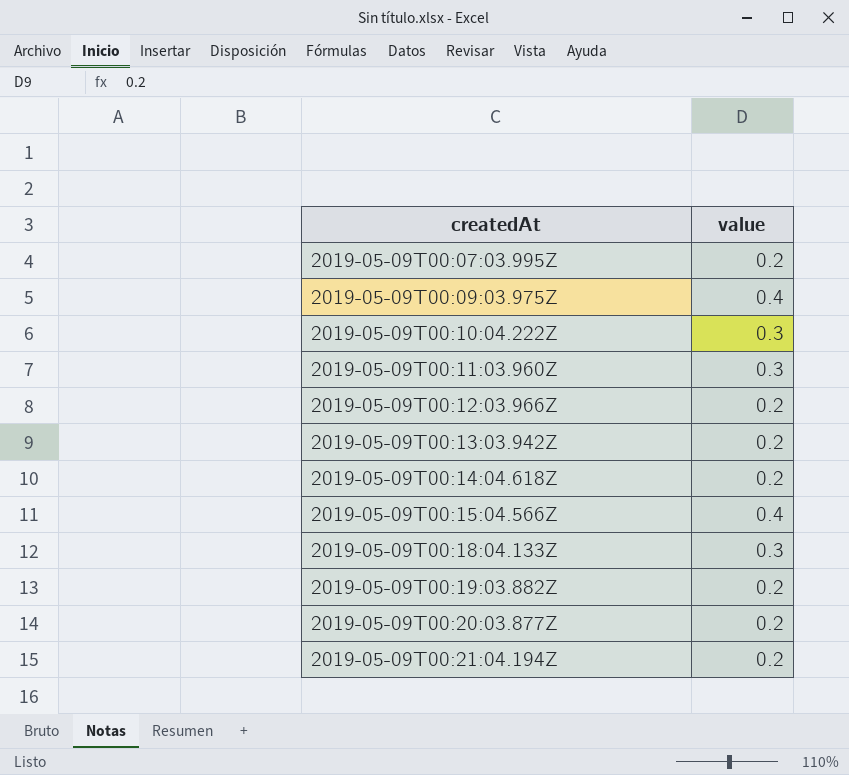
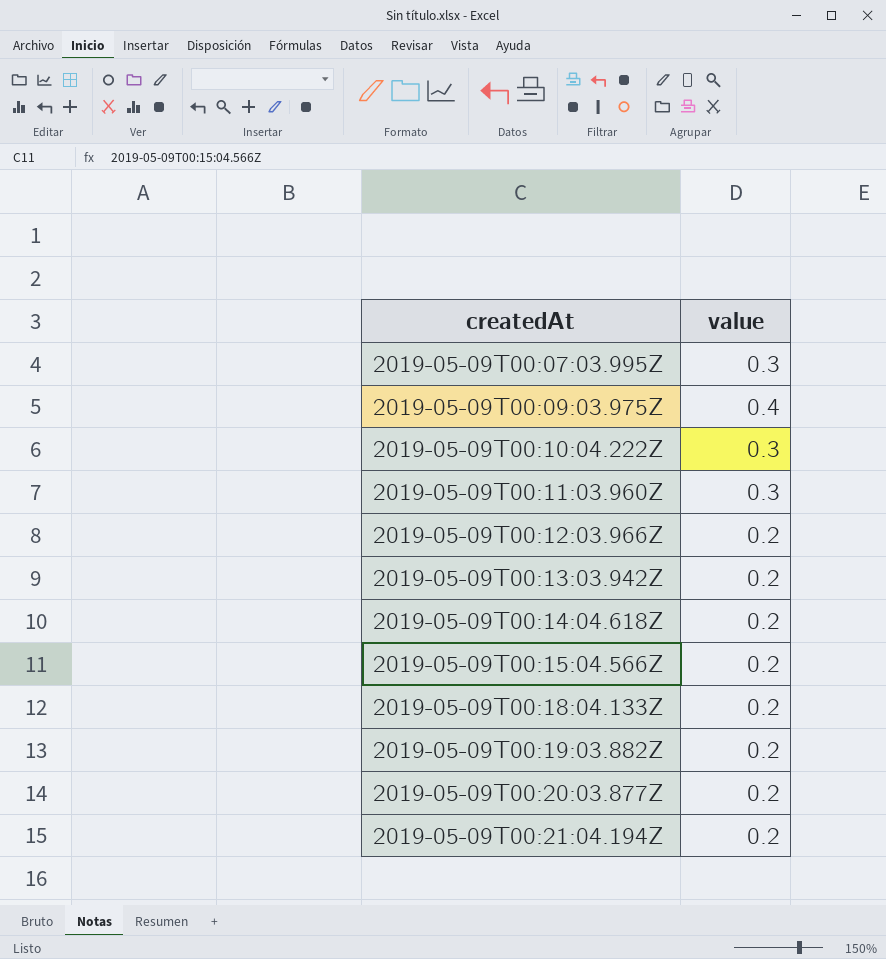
2019-05-09T00:07:03.995Z | value: 0.2 -> 0.3
2019-05-09T00:15:04.566Z | value: 0.4 -> 0.2
2019-05-09T00:18:04.133Z | value: 0.3 -> 0.2

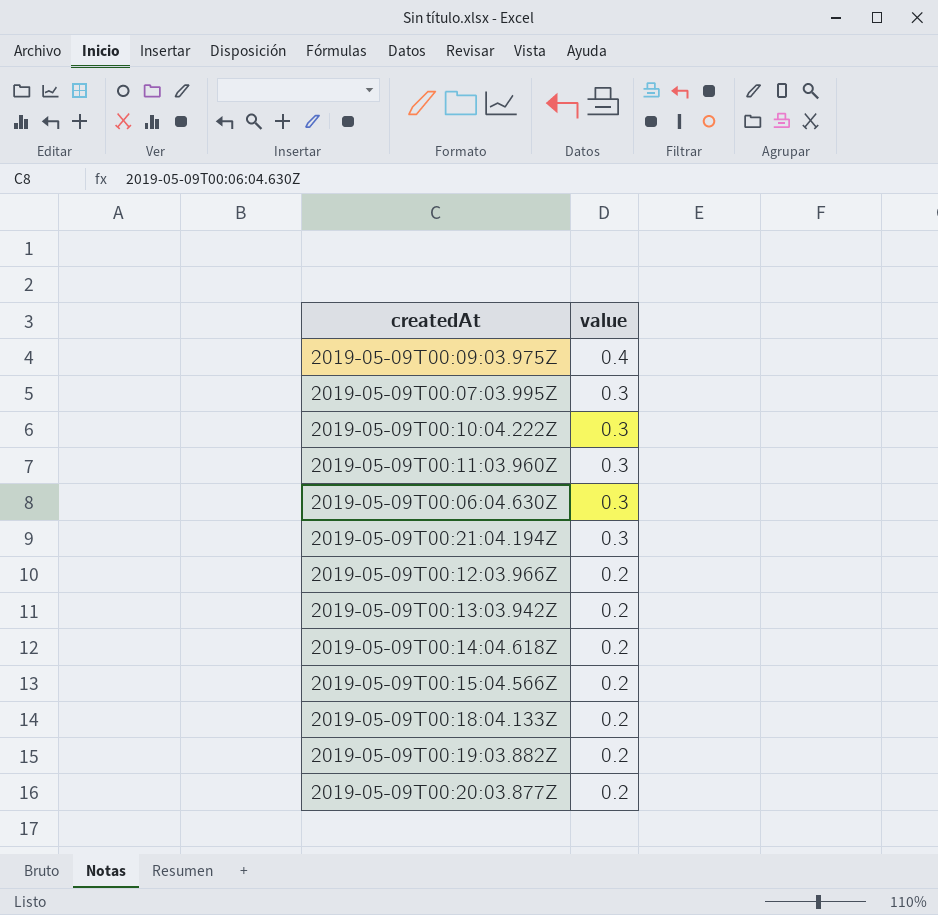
row order: createdAt ascending -> value descending
row 2019-05-09T00:06:04.630Z: none -> 0.3
2019-05-09T00:21:04.194Z | value: 0.2 -> 0.3

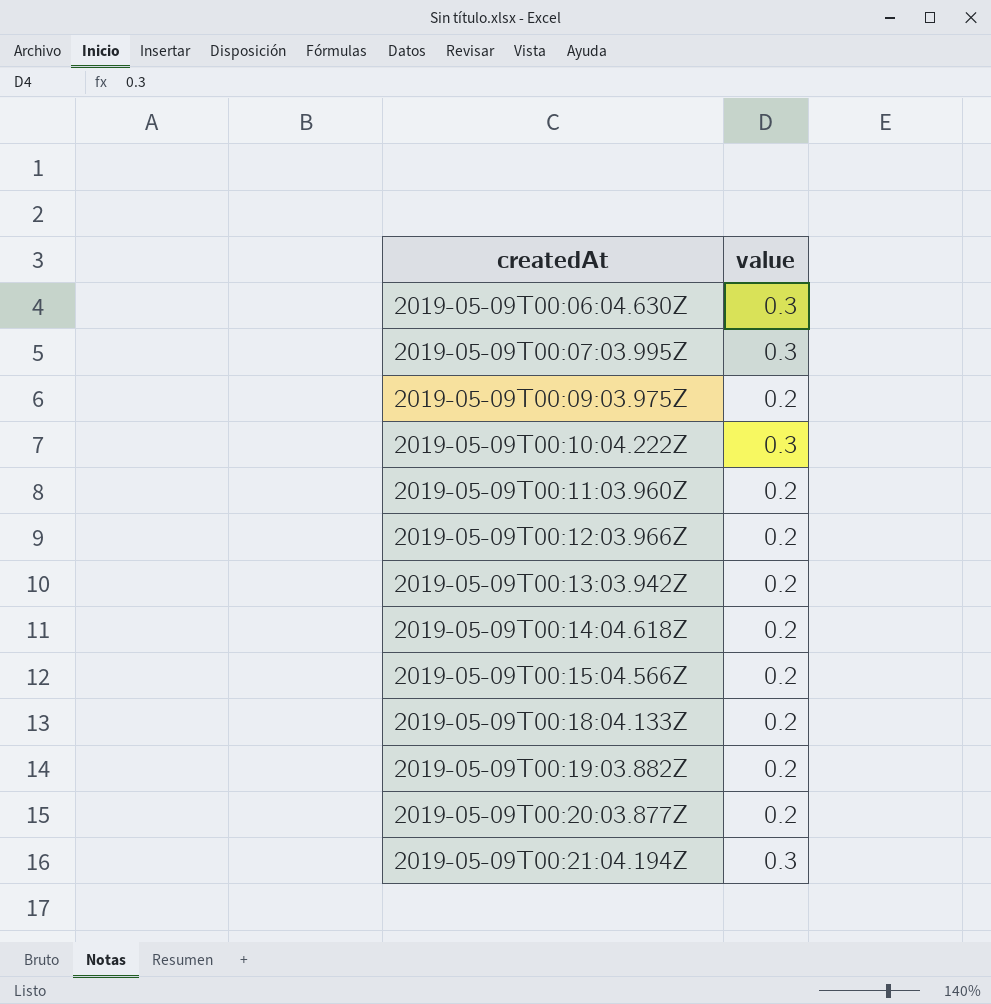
row order: value descending -> createdAt ascending
2019-05-09T00:09:03.975Z | value: 0.4 -> 0.2
2019-05-09T00:11:03.960Z | value: 0.3 -> 0.2

